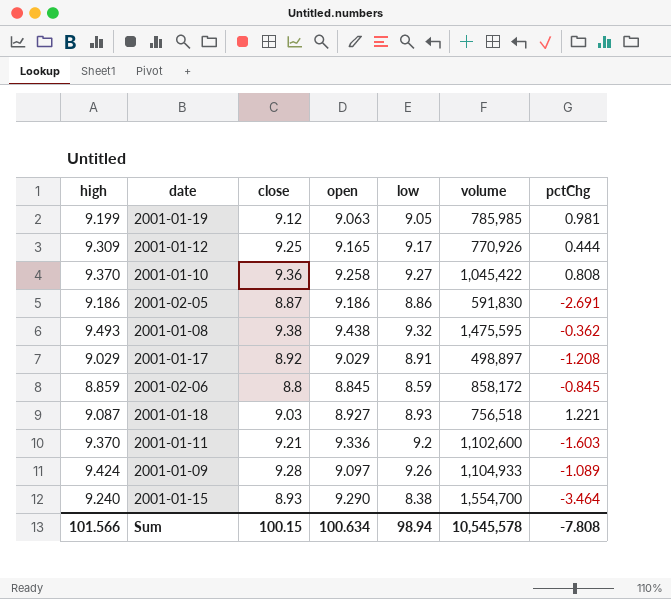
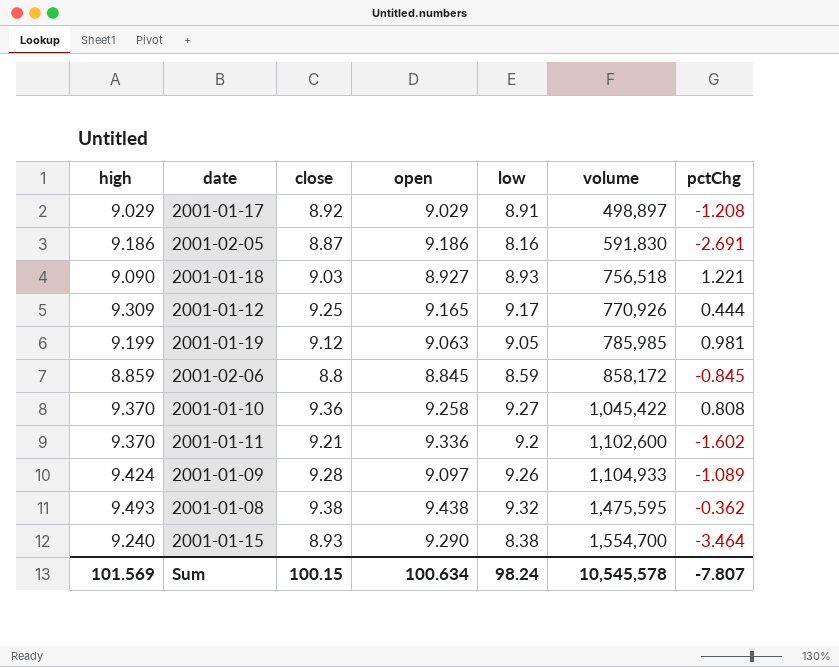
row order: none -> volume ascending
2001-02-05 | low: 8.86 -> 8.16
2001-01-18 | high: 9.087 -> 9.090
2001-01-11 | pctChg: -1.603 -> -1.602
Sum | high: 101.566 -> 101.569
Sum | low: 98.94 -> 98.24
Sum | pctChg: -7.808 -> -7.807

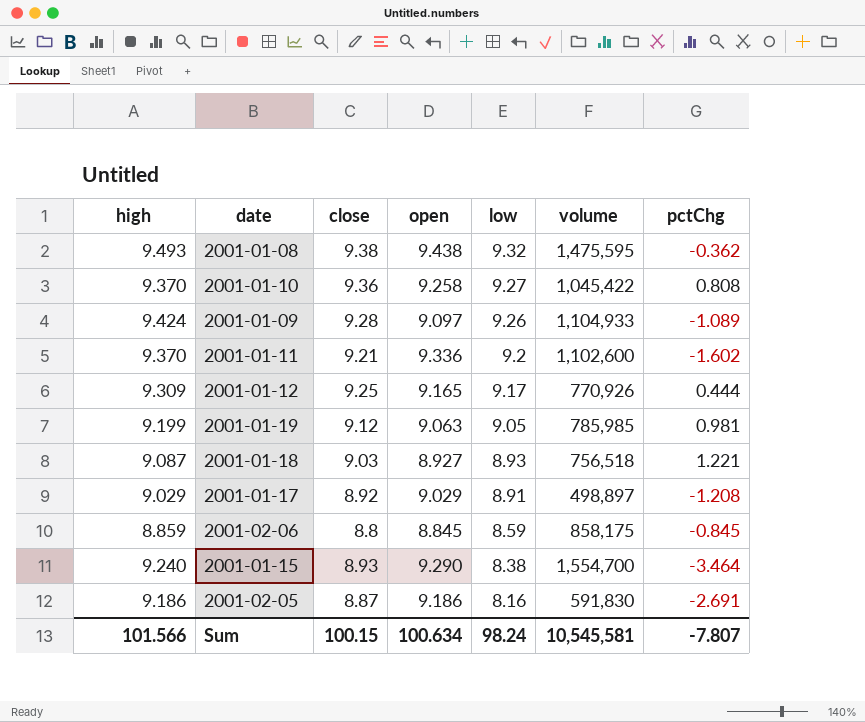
row order: volume ascending -> low descending
2001-01-18 | high: 9.090 -> 9.087
2001-02-06 | volume: 858,172 -> 858,175
Sum | high: 101.569 -> 101.566
Sum | volume: 10,545,578 -> 10,545,581

